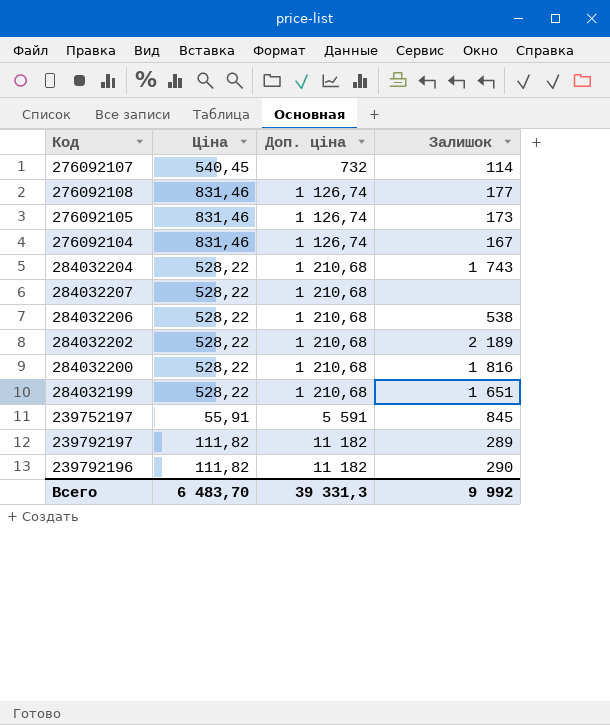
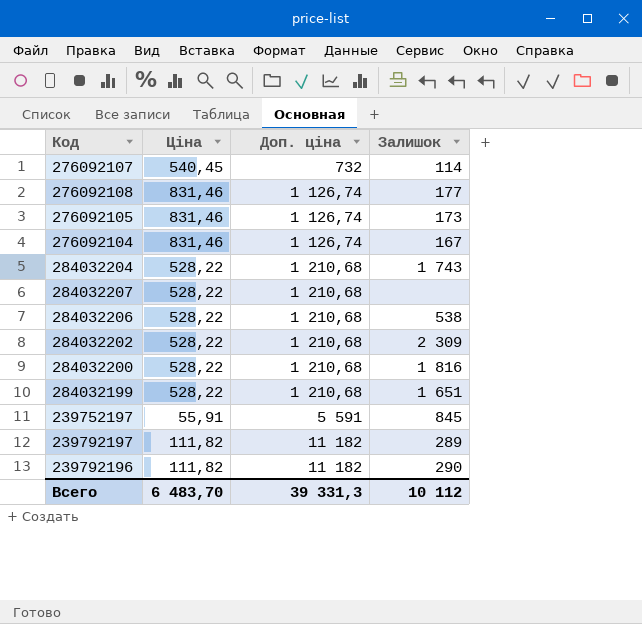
284032202 | Залишок: 2 189 -> 2 309
Всего | Залишок: 9 992 -> 10 112

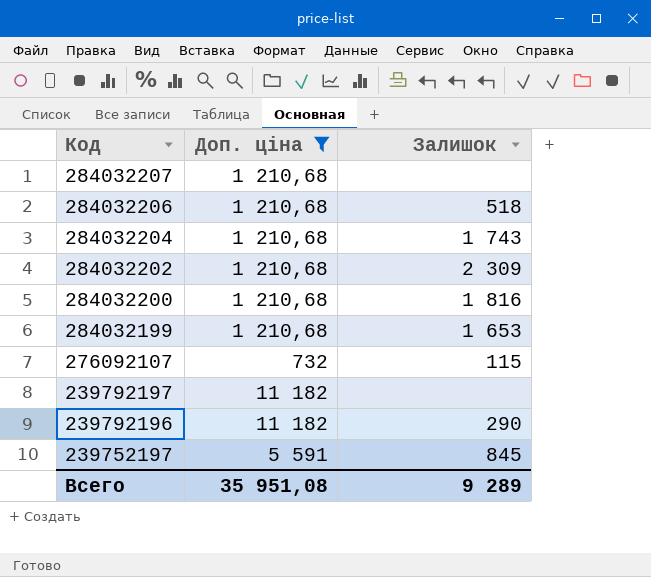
filter: none -> Доп. ціна != 1 126,74
row order: Доп. ціна ascending -> Код descending
column Ціна | position: 2 -> none
284032206 | Залишок: 538 -> 518
284032199 | Залишок: 1 651 -> 1 653
276092107 | Залишок: 114 -> 115
239792197 | Залишок: 289 -> none
Всего | Доп. ціна: 39 331,3 -> 35 951,08
Всего | Залишок: 10 112 -> 9 289

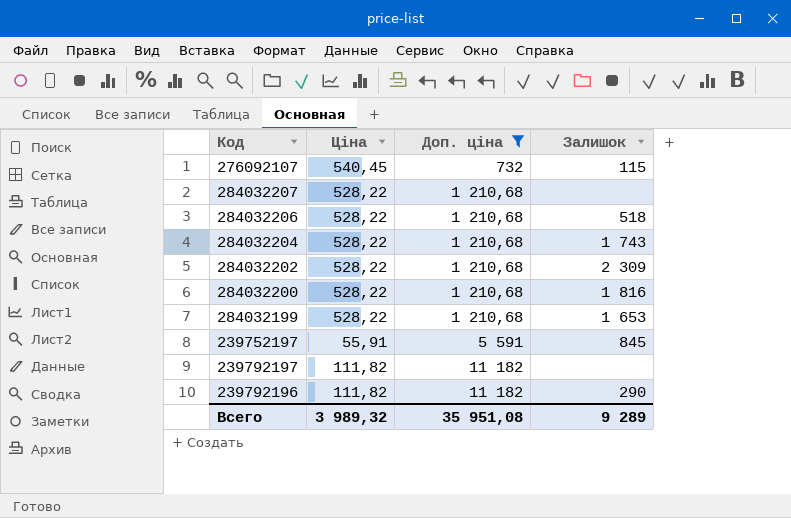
row order: Код descending -> Доп. ціна ascending
column Ціна | position: none -> 2

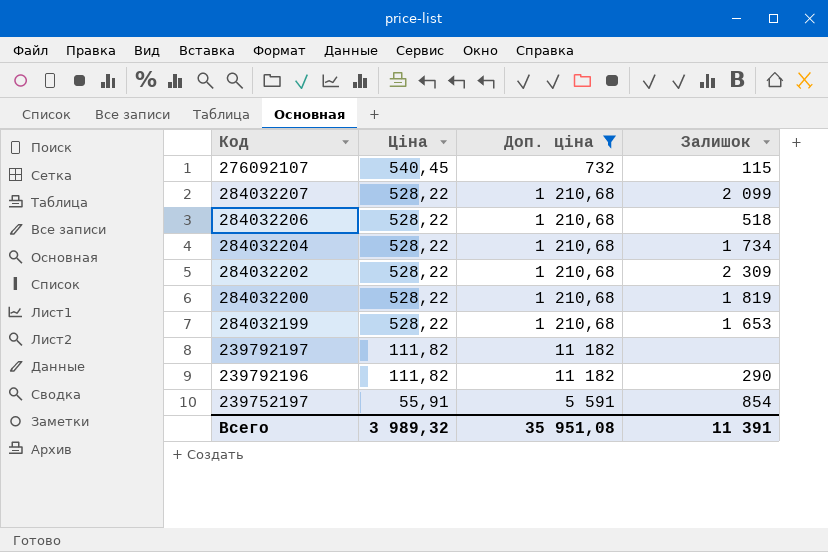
row order: Доп. ціна ascending -> Ціна descending
284032207 | Залишок: none -> 2 099
284032204 | Залишок: 1 743 -> 1 734
284032200 | Залишок: 1 816 -> 1 819
239752197 | Залишок: 845 -> 854
Всего | Залишок: 9 289 -> 11 391

